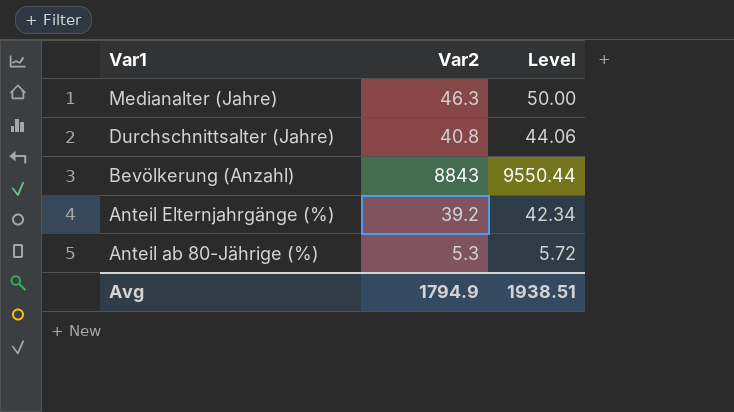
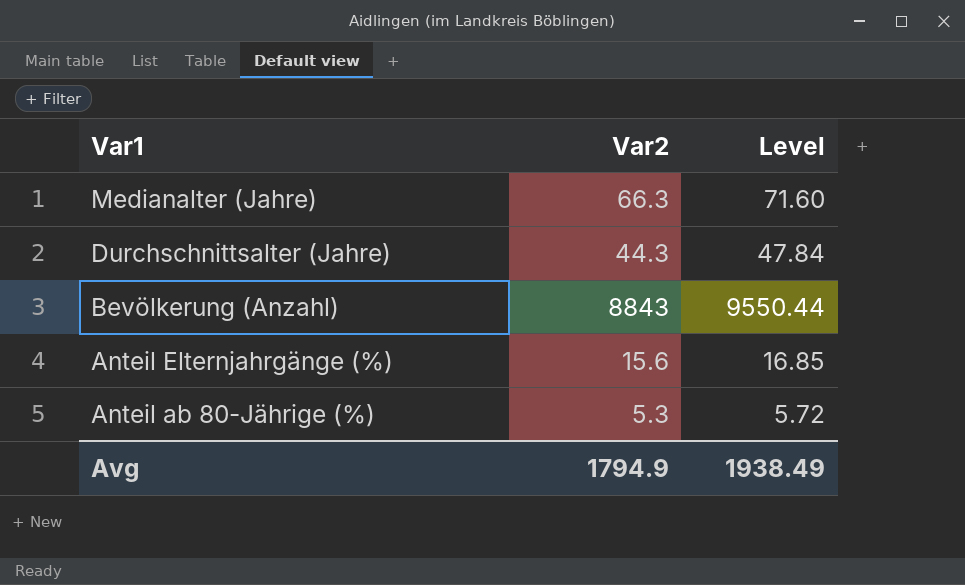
Medianalter (Jahre) | Var2: 46.3 -> 66.3
Medianalter (Jahre) | Level: 50.00 -> 71.60
Durchschnittsalter (Jahre) | Var2: 40.8 -> 44.3
Durchschnittsalter (Jahre) | Level: 44.06 -> 47.84
Anteil Elternjahrgänge (%) | Var2: 39.2 -> 15.6
Anteil Elternjahrgänge (%) | Level: 42.34 -> 16.85
Avg | Level: 1938.51 -> 1938.49

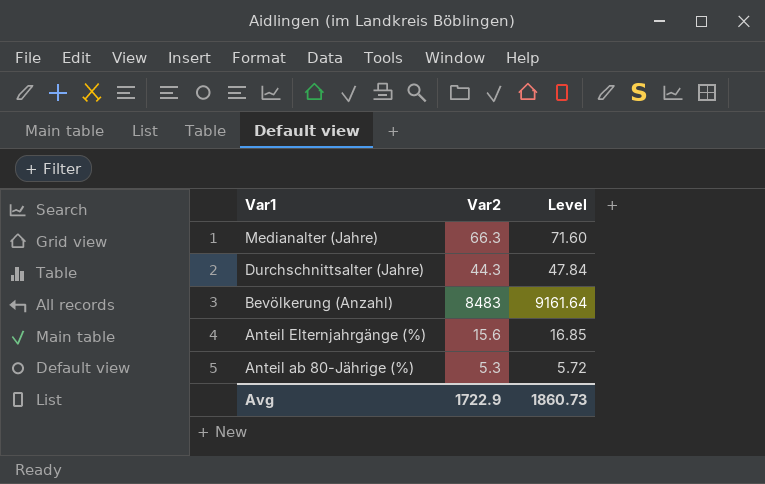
Bevölkerung (Anzahl) | Var2: 8843 -> 8483
Bevölkerung (Anzahl) | Level: 9550.44 -> 9161.64
Avg | Var2: 1794.9 -> 1722.9
Avg | Level: 1938.49 -> 1860.73

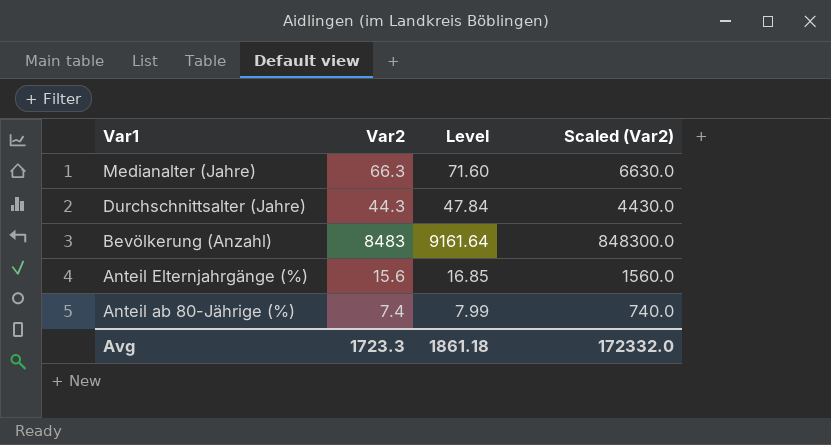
column Scaled (Var2) | formula: none -> [Var2] * 100
Anteil ab 80-Jährige (%) | Var2: 5.3 -> 7.4
Anteil ab 80-Jährige (%) | Level: 5.72 -> 7.99
Avg | Var2: 1722.9 -> 1723.3
Avg | Level: 1860.73 -> 1861.18

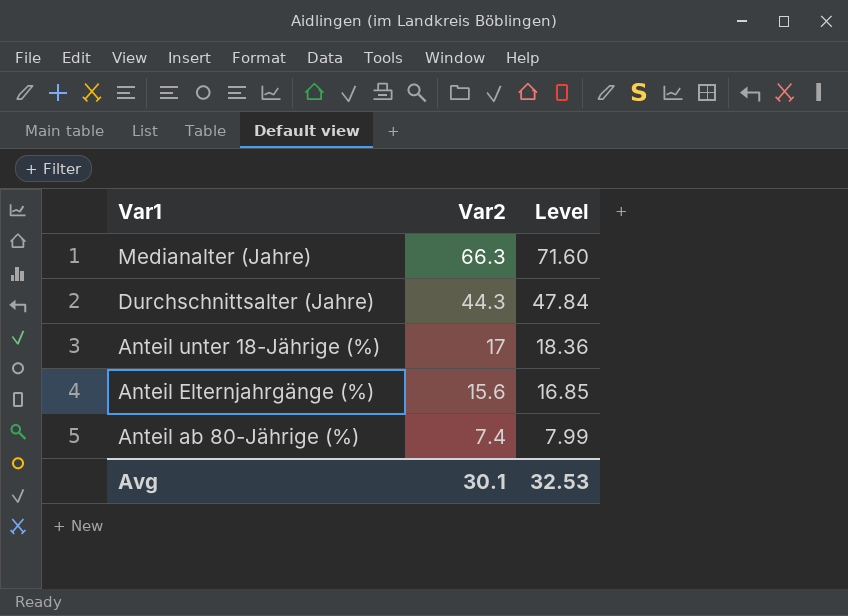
column Scaled (Var2) | formula: [Var2] * 100 -> none
row Bevölkerung (Anzahl): 8483 | 9161.64 | 848300.0 -> none
row Anteil unter 18-Jährige (%): none -> 17 | 18.36
Avg | Var2: 1723.3 -> 30.1
Avg | Level: 1861.18 -> 32.53

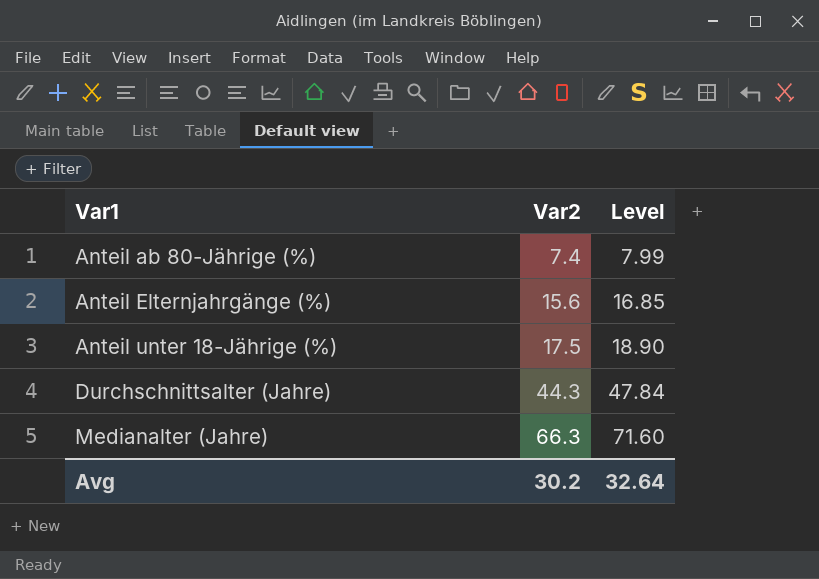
row order: Var1 descending -> Var1 ascending
Anteil unter 18-Jährige (%) | Var2: 17 -> 17.5
Anteil unter 18-Jährige (%) | Level: 18.36 -> 18.90
Avg | Var2: 30.1 -> 30.2
Avg | Level: 32.53 -> 32.64

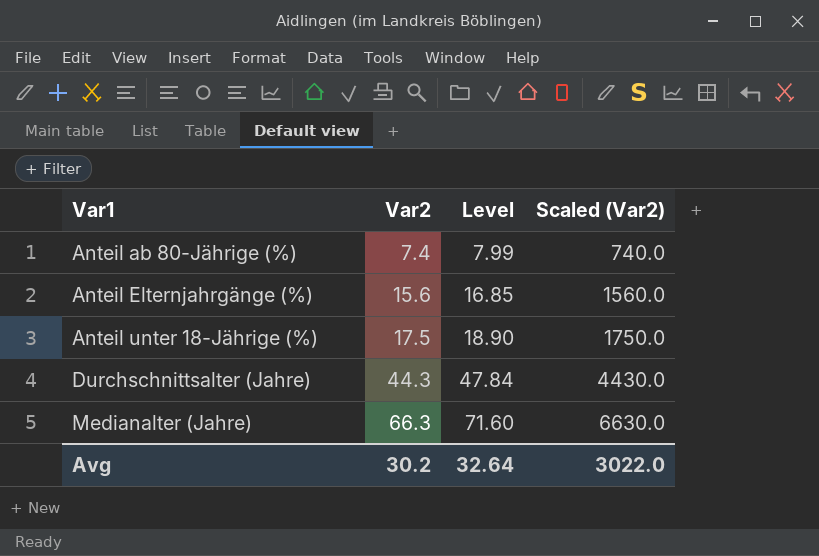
column Scaled (Var2) | formula: none -> [Var2] * 100

